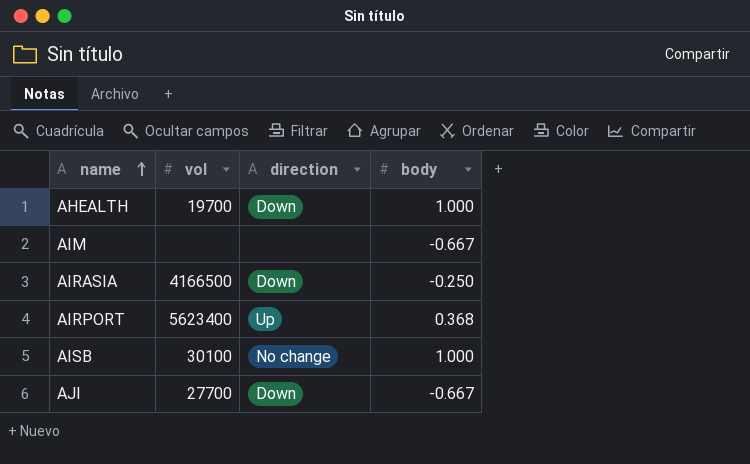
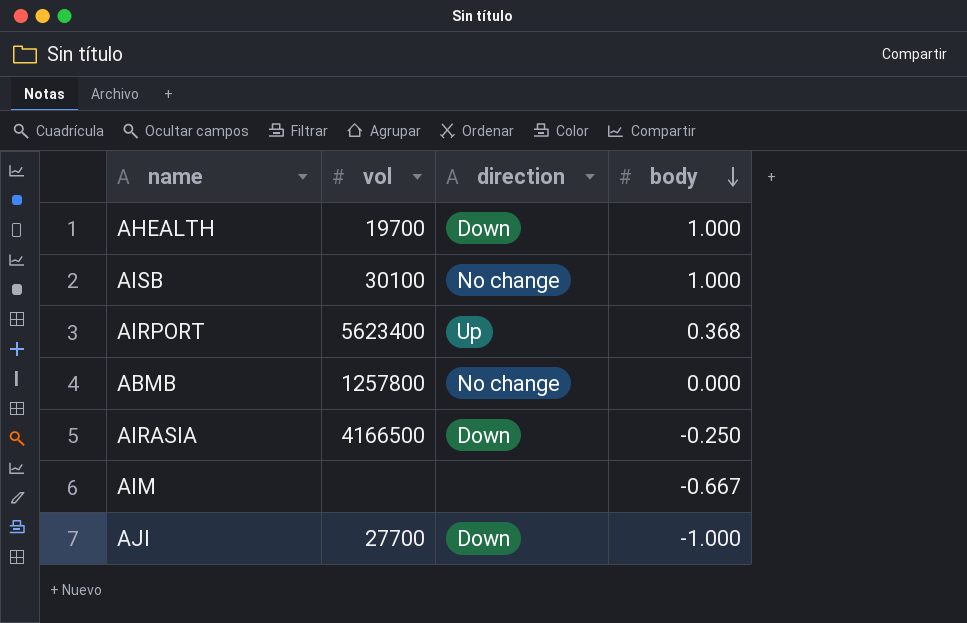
row order: name ascending -> body descending
row ABMB: none -> 1257800 | No change | 0.000
AJI | body: -0.667 -> -1.000

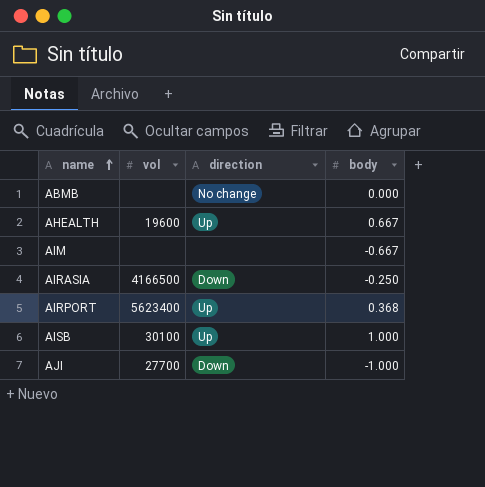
row order: body descending -> name ascending
ABMB | vol: 1257800 -> none
AHEALTH | vol: 19700 -> 19600
AHEALTH | direction: Down -> Up
AHEALTH | body: 1.000 -> 0.667
AISB | direction: No change -> Up

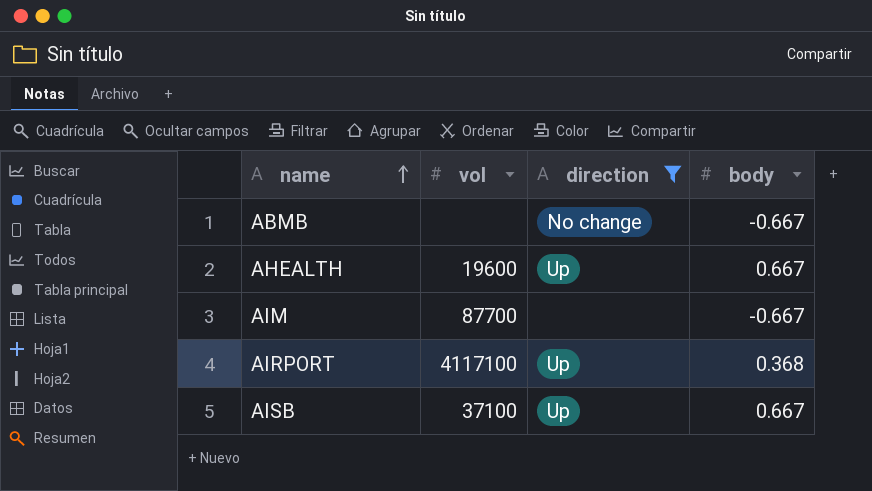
filter: none -> direction != Down
ABMB | body: 0.000 -> -0.667
AIM | vol: none -> 87700
AIRPORT | vol: 5623400 -> 4117100
AISB | vol: 30100 -> 37100
AISB | body: 1.000 -> 0.667

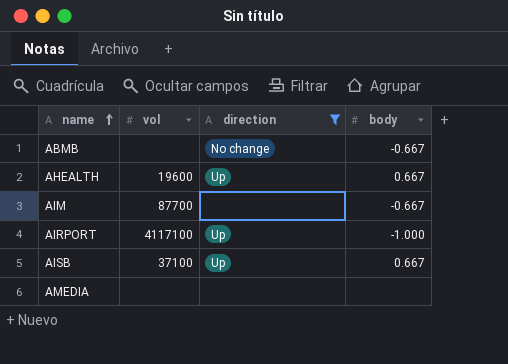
AIRPORT | body: 0.368 -> -1.000
row AMEDIA: none -> none | none | none

